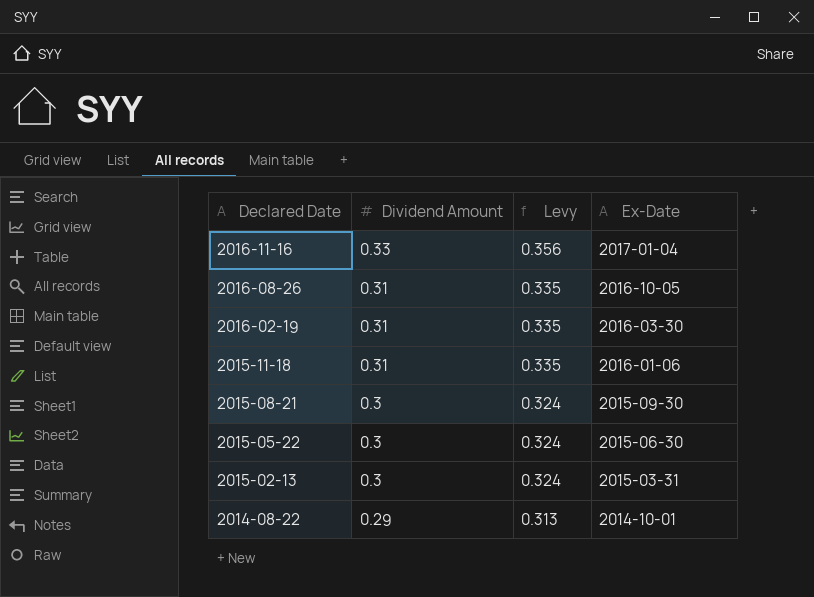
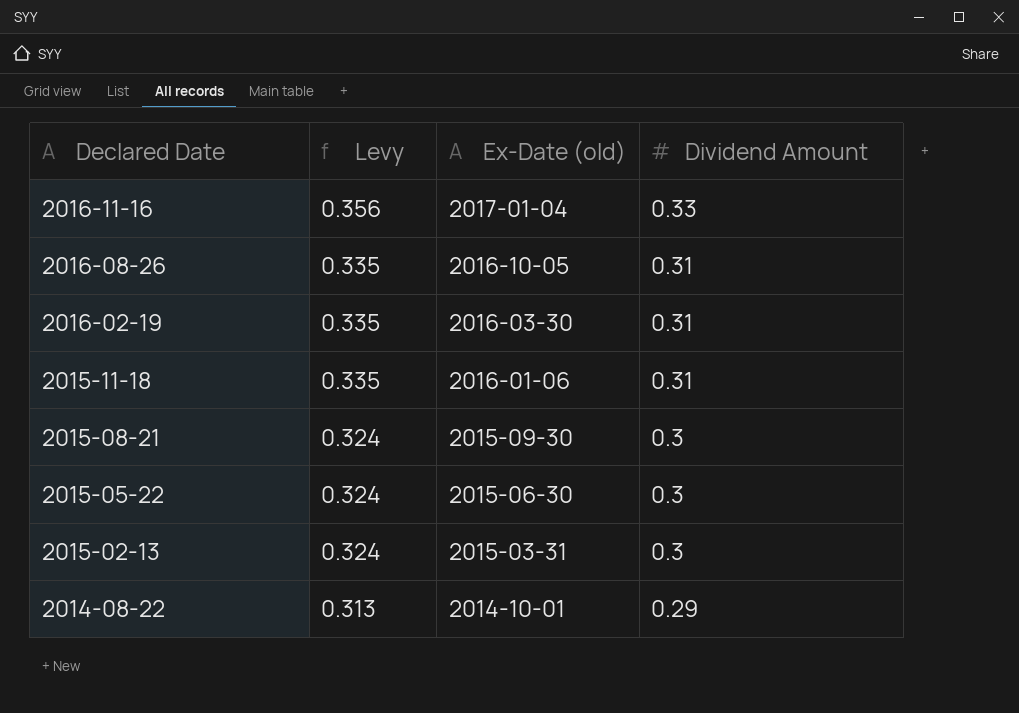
column name: Ex-Date -> Ex-Date (old)
column Dividend Amount | position: 2 -> 4

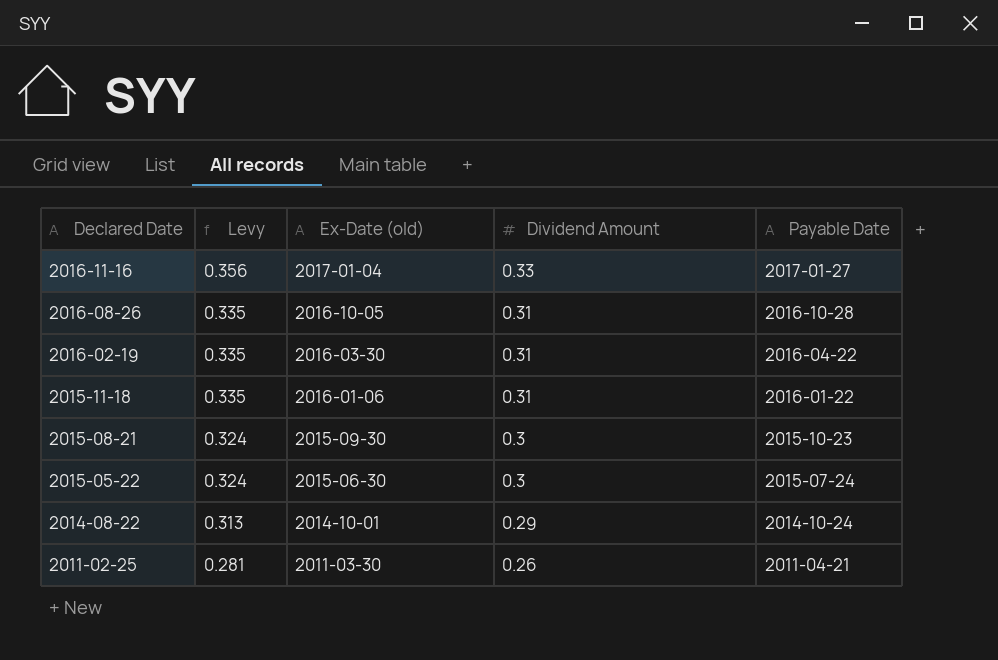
column Payable Date | position: none -> 5
row 2015-02-13: 0.324 | 2015-03-31 | 0.3 -> none
row 2011-02-25: none -> 0.281 | 2011-03-30 | 0.26 | 2011-04-21

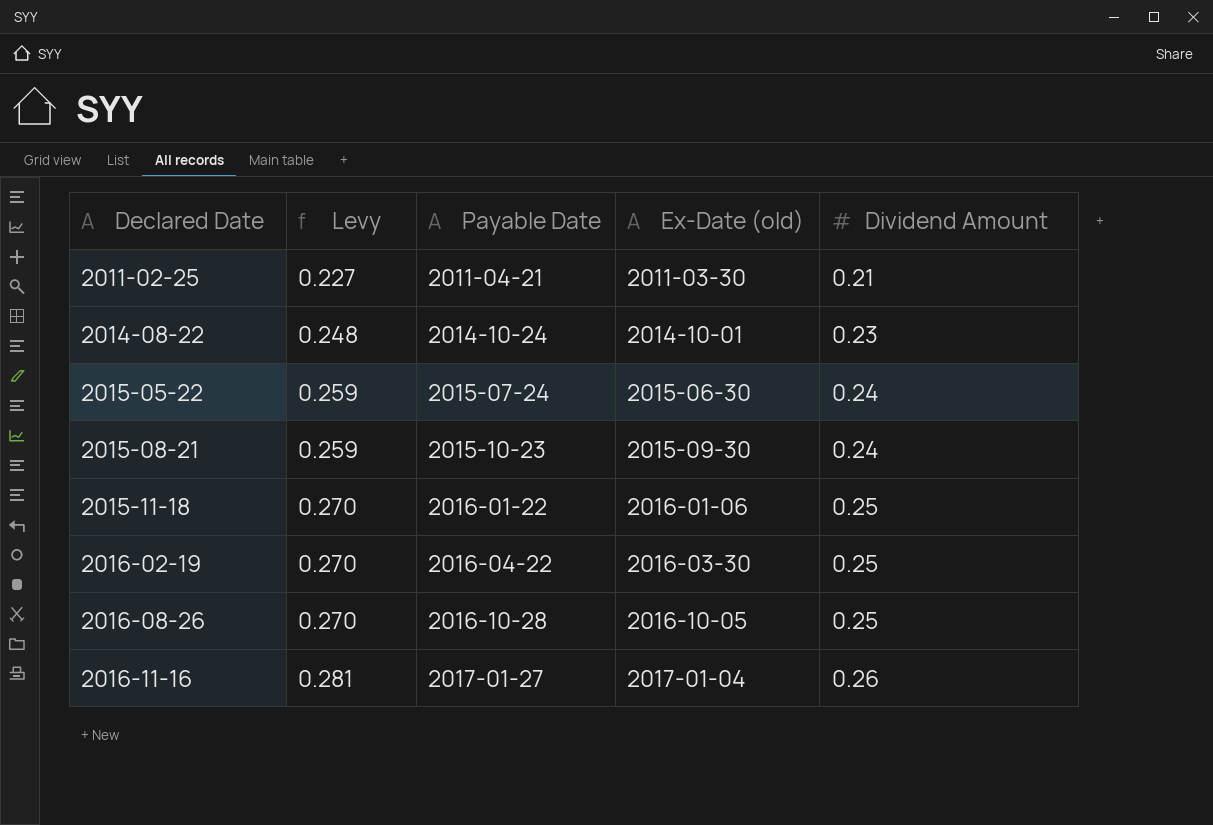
row order: Declared Date descending -> Declared Date ascending
column Payable Date | position: 5 -> 3
2011-02-25 | Levy: 0.281 -> 0.227
2011-02-25 | Dividend Amount: 0.26 -> 0.21
2014-08-22 | Levy: 0.313 -> 0.248
2014-08-22 | Dividend Amount: 0.29 -> 0.23
2015-05-22 | Levy: 0.324 -> 0.259
2015-05-22 | Dividend Amount: 0.3 -> 0.24
2015-08-21 | Levy: 0.324 -> 0.259
2015-08-21 | Dividend Amount: 0.3 -> 0.24
2015-11-18 | Levy: 0.335 -> 0.270
2015-11-18 | Dividend Amount: 0.31 -> 0.25
2016-02-19 | Levy: 0.335 -> 0.270
2016-02-19 | Dividend Amount: 0.31 -> 0.25
2016-08-26 | Levy: 0.335 -> 0.270
2016-08-26 | Dividend Amount: 0.31 -> 0.25
2016-11-16 | Levy: 0.356 -> 0.281
2016-11-16 | Dividend Amount: 0.33 -> 0.26

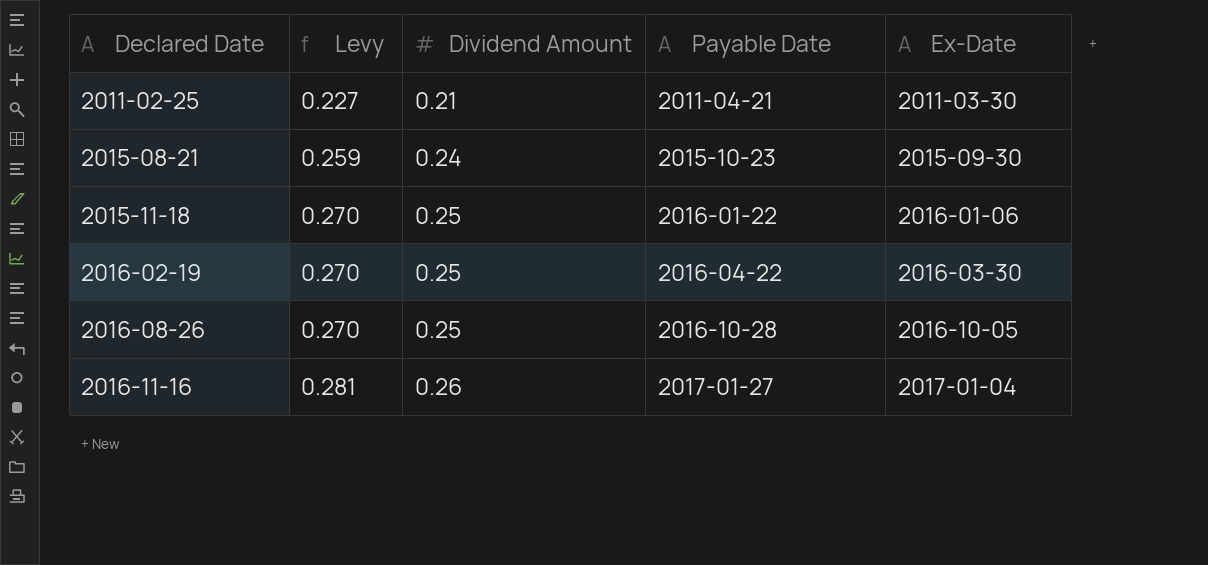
column Dividend Amount | position: 5 -> 3
column name: Ex-Date (old) -> Ex-Date
row 2014-08-22: 0.248 | 2014-10-24 | 2014-10-01 | 0.23 -> none
row 2015-05-22: 0.259 | 2015-07-24 | 2015-06-30 | 0.24 -> none

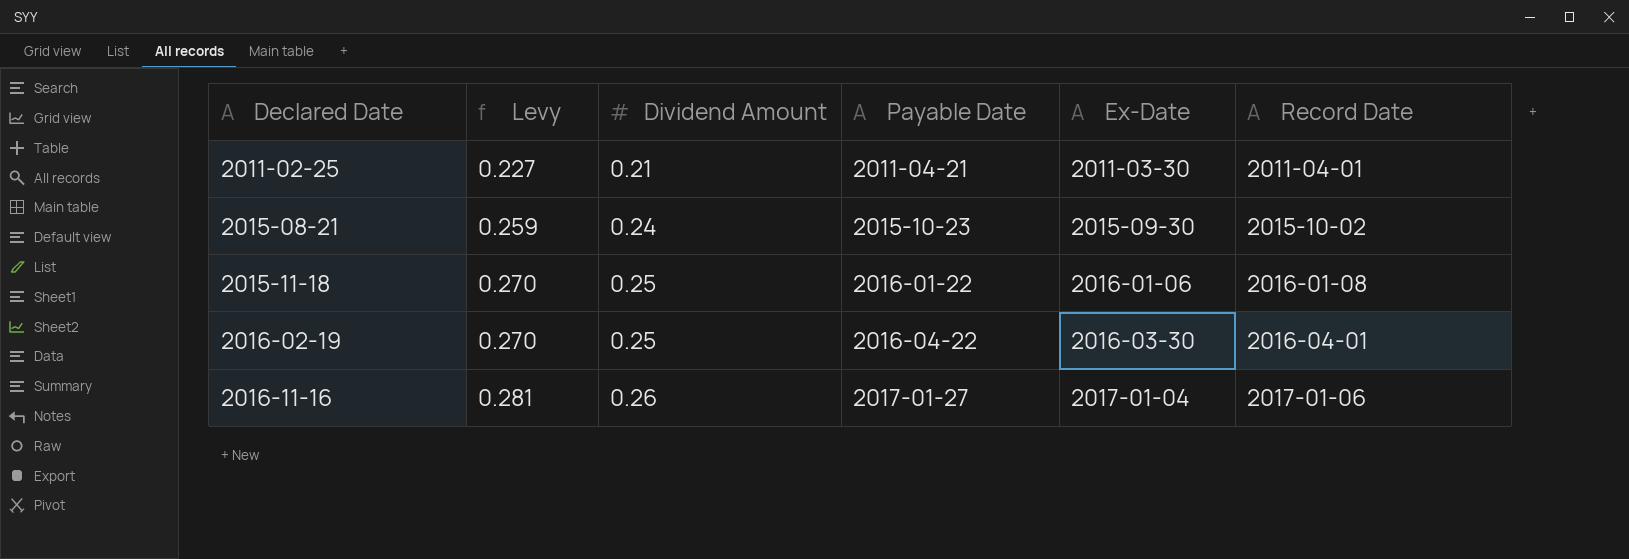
column Record Date | position: none -> 6
row 2016-08-26: 0.270 | 0.25 | 2016-10-28 | 2016-10-05 -> none

